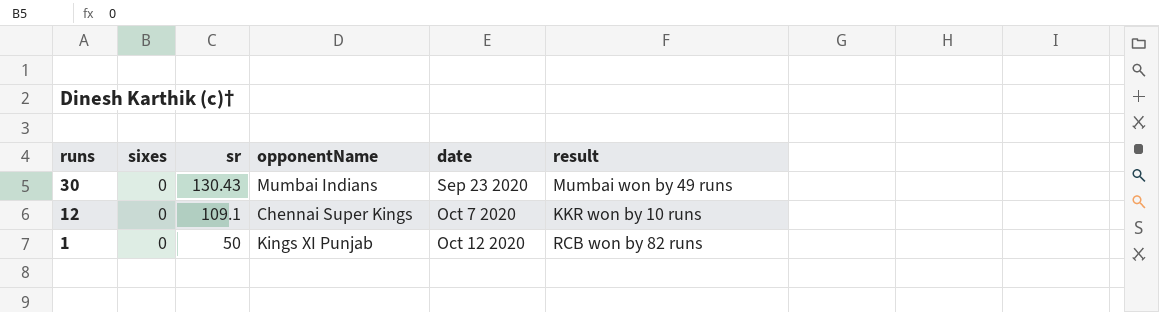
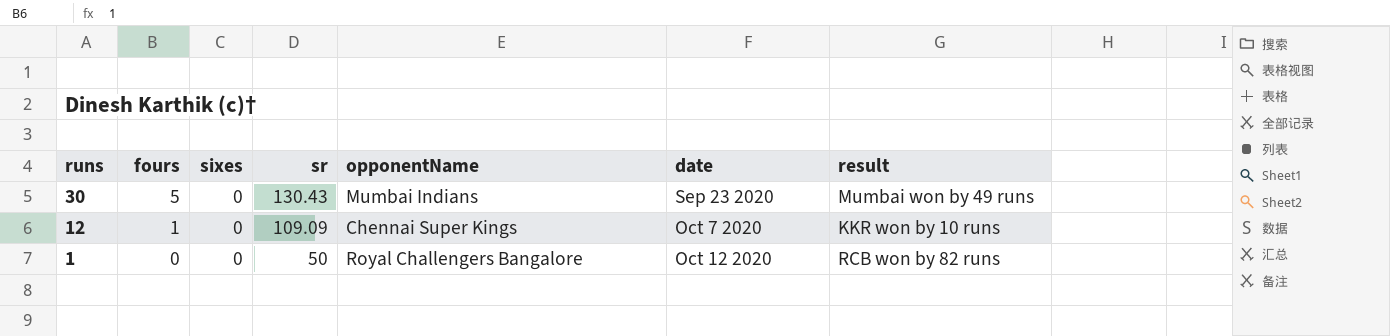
column fours | position: none -> 2
12 | sr: 109.1 -> 109.09
1 | opponentName: Kings XI Punjab -> Royal Challengers Bangalore

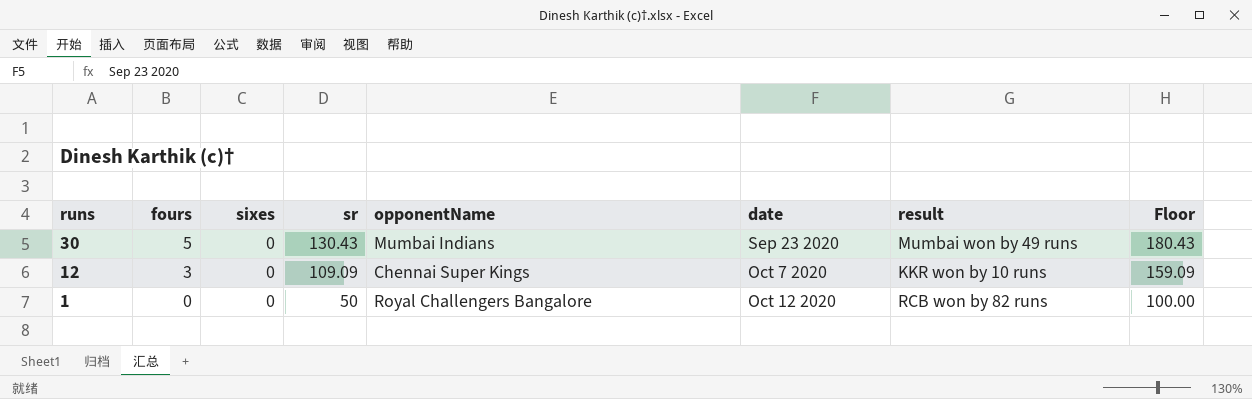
column Floor | formula: none -> [sr] + 50
12 | fours: 1 -> 3

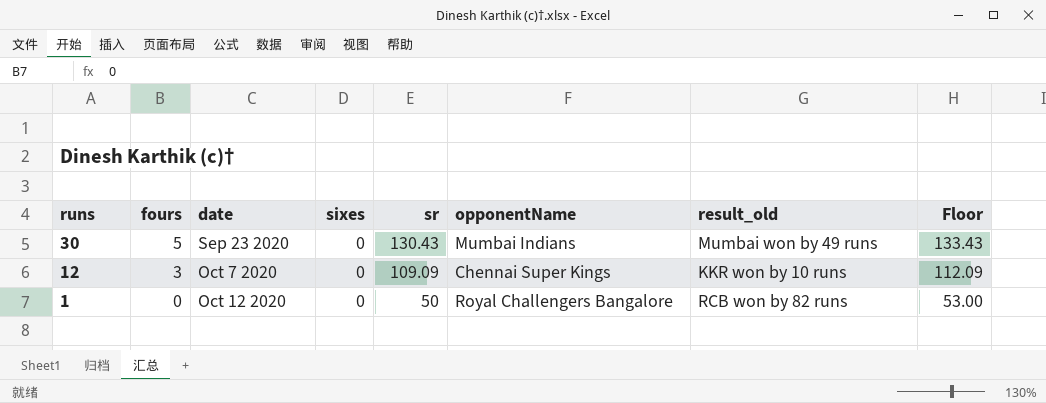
column date | position: 6 -> 3
column name: result -> result_old
column Floor | formula: [sr] + 50 -> [sr] + 3

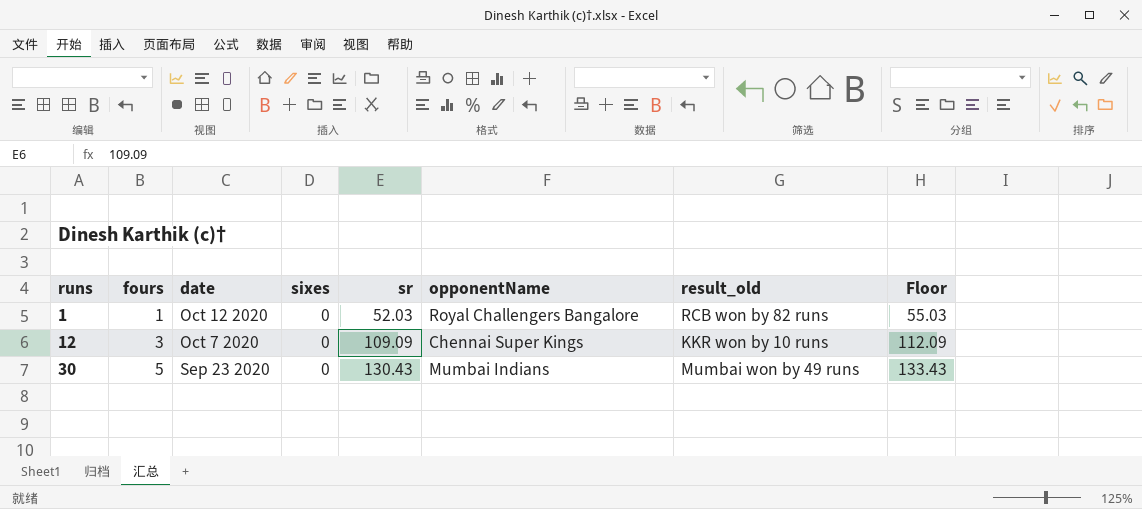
row order: runs descending -> runs ascending
1 | fours: 0 -> 1
1 | sr: 50 -> 52.03
1 | Floor: 53.00 -> 55.03

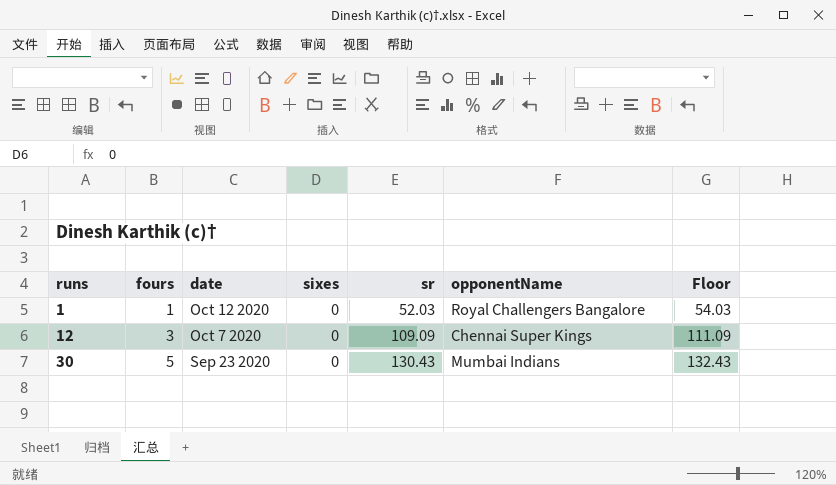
column result_old | position: 7 -> none
column Floor | formula: [sr] + 3 -> [sr] + 2

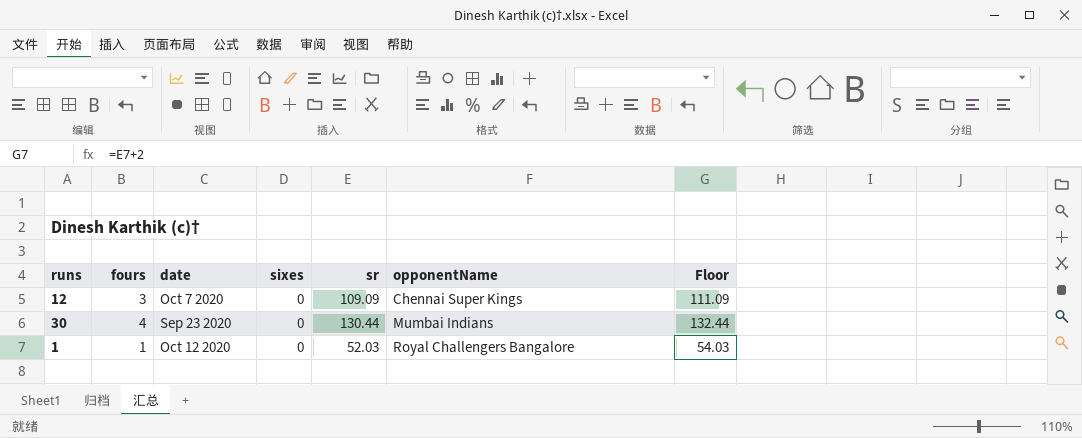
row order: runs ascending -> opponentName ascending
30 | fours: 5 -> 4
30 | sr: 130.43 -> 130.44
30 | Floor: 132.43 -> 132.44

